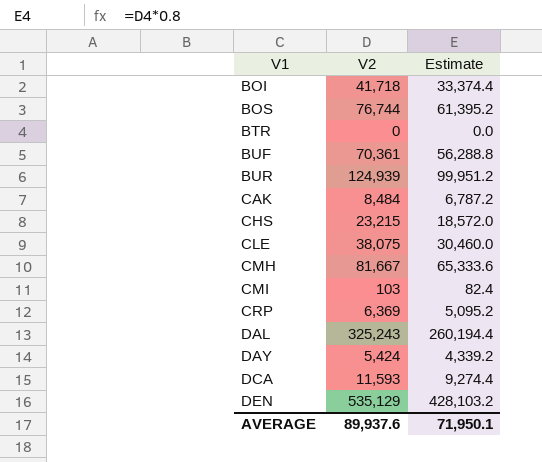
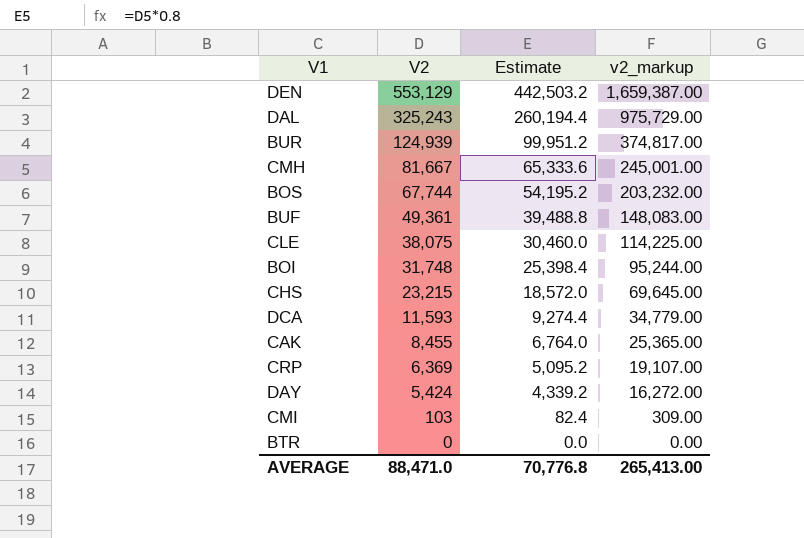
row order: V1 ascending -> V2 descending
column v2_markup | formula: none -> [V2] * 3
DEN | V2: 535,129 -> 553,129
DEN | Estimate: 428,103.2 -> 442,503.2
BOS | V2: 76,744 -> 67,744
BOS | Estimate: 61,395.2 -> 54,195.2
BUF | V2: 70,361 -> 49,361
BUF | Estimate: 56,288.8 -> 39,488.8
BOI | V2: 41,718 -> 31,748
BOI | Estimate: 33,374.4 -> 25,398.4
CAK | V2: 8,484 -> 8,455
CAK | Estimate: 6,787.2 -> 6,764.0
AVERAGE | V2: 89,937.6 -> 88,471.0
AVERAGE | Estimate: 71,950.1 -> 70,776.8

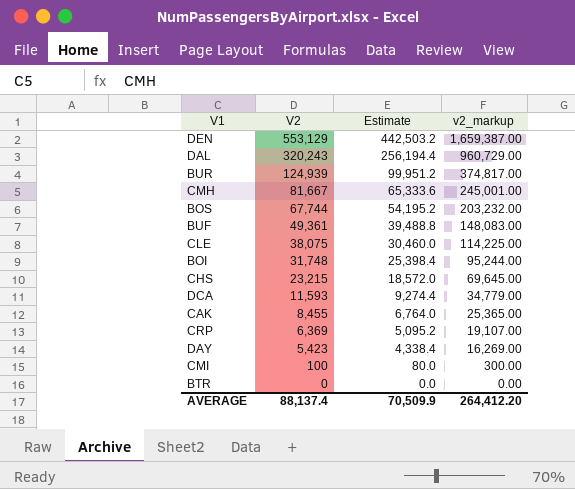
DAL | V2: 325,243 -> 320,243
DAL | Estimate: 260,194.4 -> 256,194.4
DAL | v2_markup: 975,729.00 -> 960,729.00
DAY | V2: 5,424 -> 5,423
DAY | Estimate: 4,339.2 -> 4,338.4
DAY | v2_markup: 16,272.00 -> 16,269.00
CMI | V2: 103 -> 100
CMI | Estimate: 82.4 -> 80.0
CMI | v2_markup: 309.00 -> 300.00
AVERAGE | V2: 88,471.0 -> 88,137.4
AVERAGE | Estimate: 70,776.8 -> 70,509.9
AVERAGE | v2_markup: 265,413.00 -> 264,412.20

